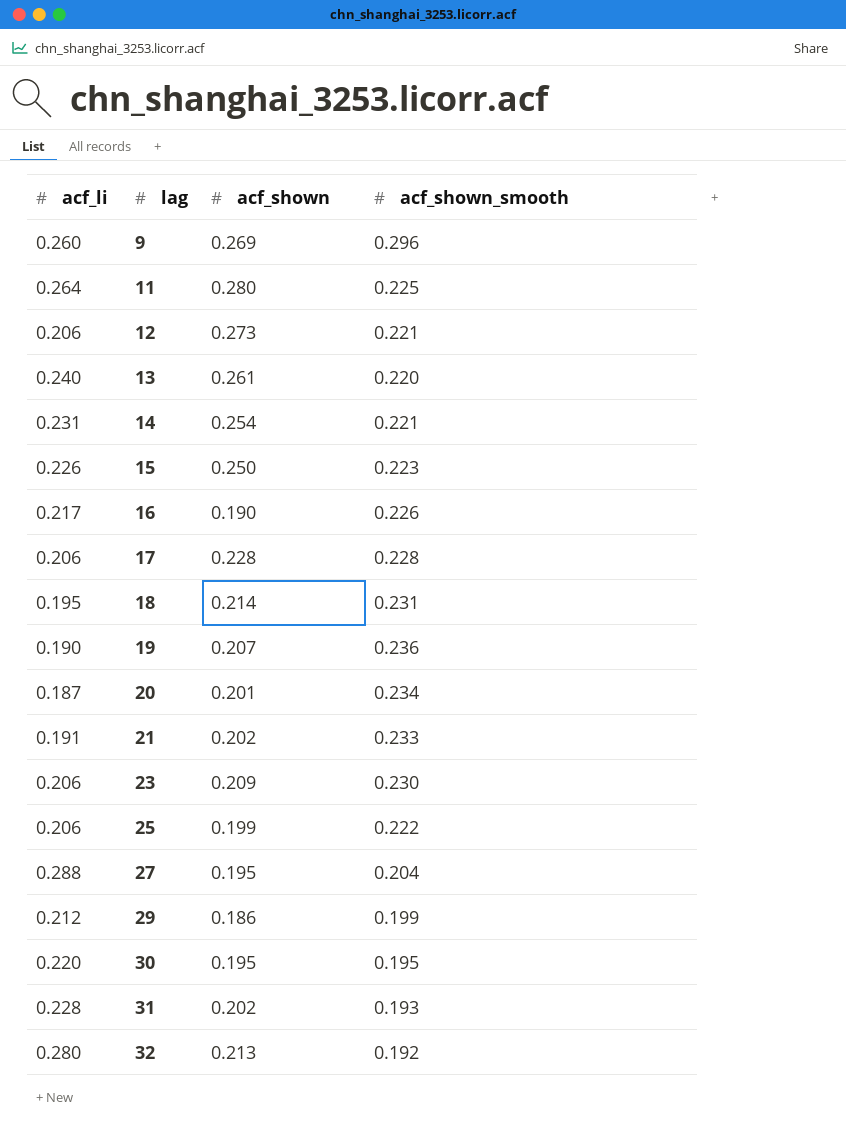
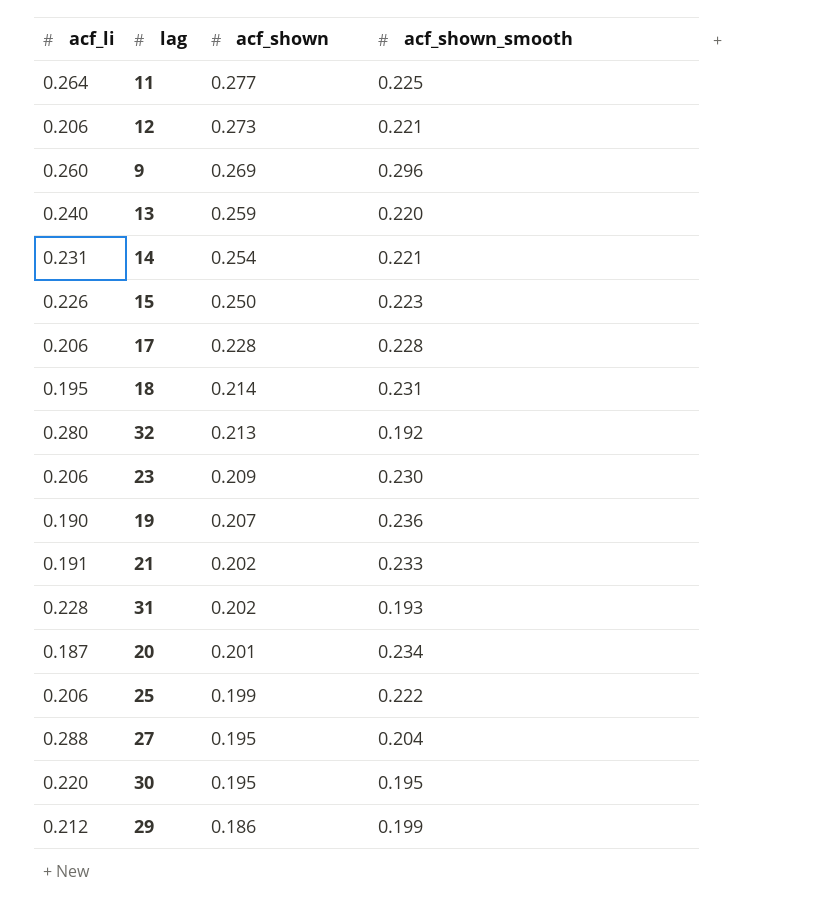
row order: lag ascending -> acf_shown descending
row 16: 0.217 | 0.190 | 0.226 -> none
11 | acf_shown: 0.280 -> 0.277
13 | acf_shown: 0.261 -> 0.259

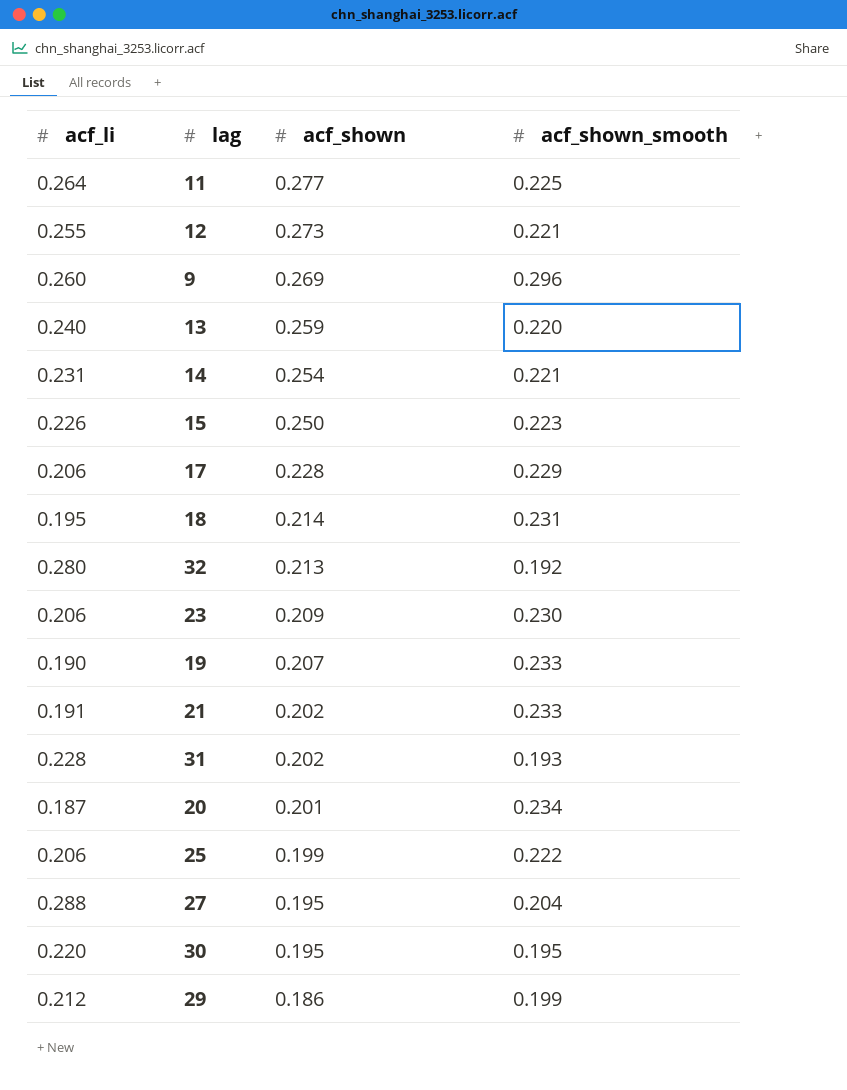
12 | acf_li: 0.206 -> 0.255
17 | acf_shown_smooth: 0.228 -> 0.229
19 | acf_shown_smooth: 0.236 -> 0.233

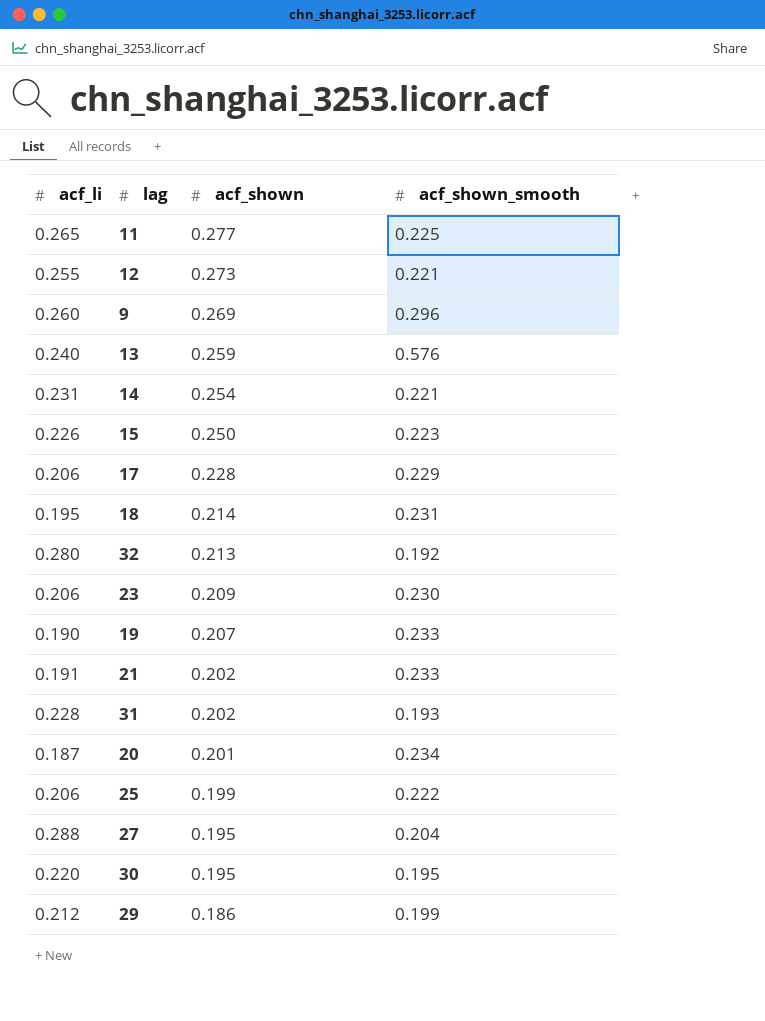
11 | acf_li: 0.264 -> 0.265
13 | acf_shown_smooth: 0.220 -> 0.576

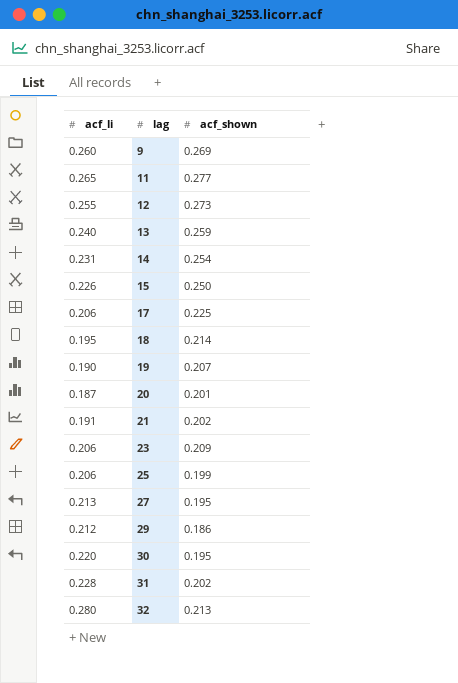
row order: acf_shown descending -> lag ascending
column acf_shown_smooth | position: 4 -> none
17 | acf_shown: 0.228 -> 0.225
27 | acf_li: 0.288 -> 0.213

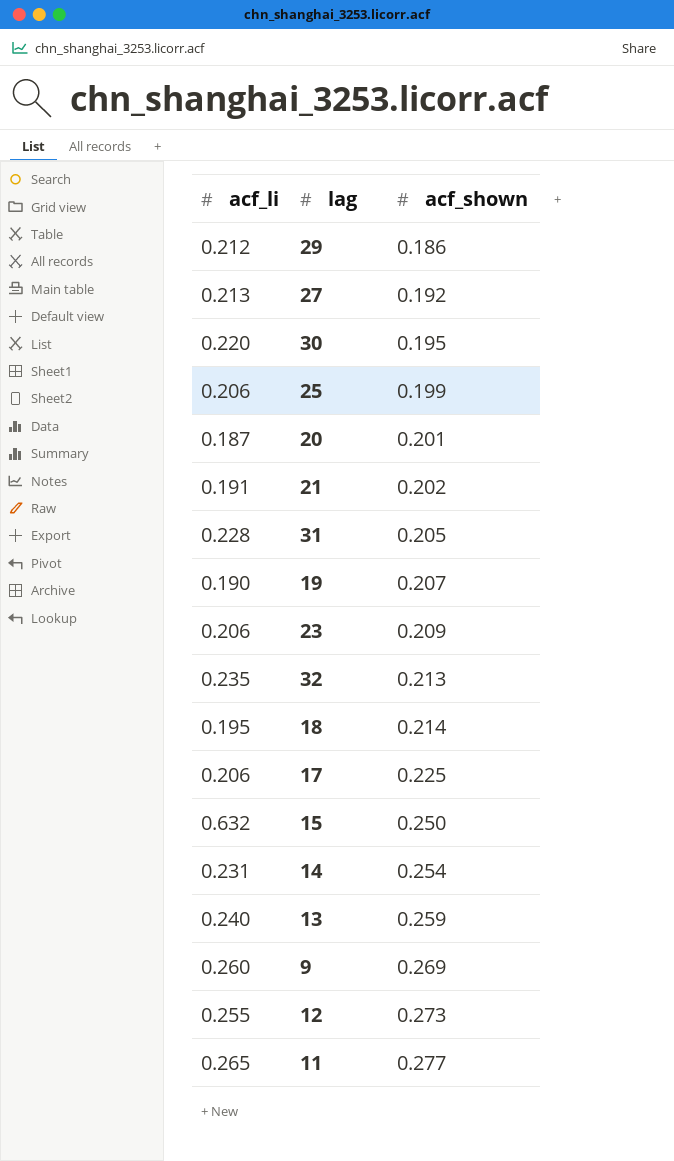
row order: lag ascending -> acf_shown ascending
27 | acf_shown: 0.195 -> 0.192
31 | acf_shown: 0.202 -> 0.205
32 | acf_li: 0.280 -> 0.235
15 | acf_li: 0.226 -> 0.632

